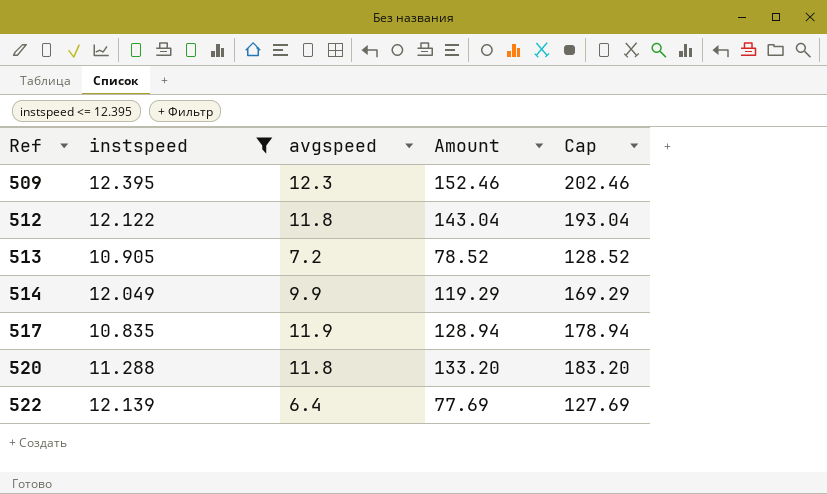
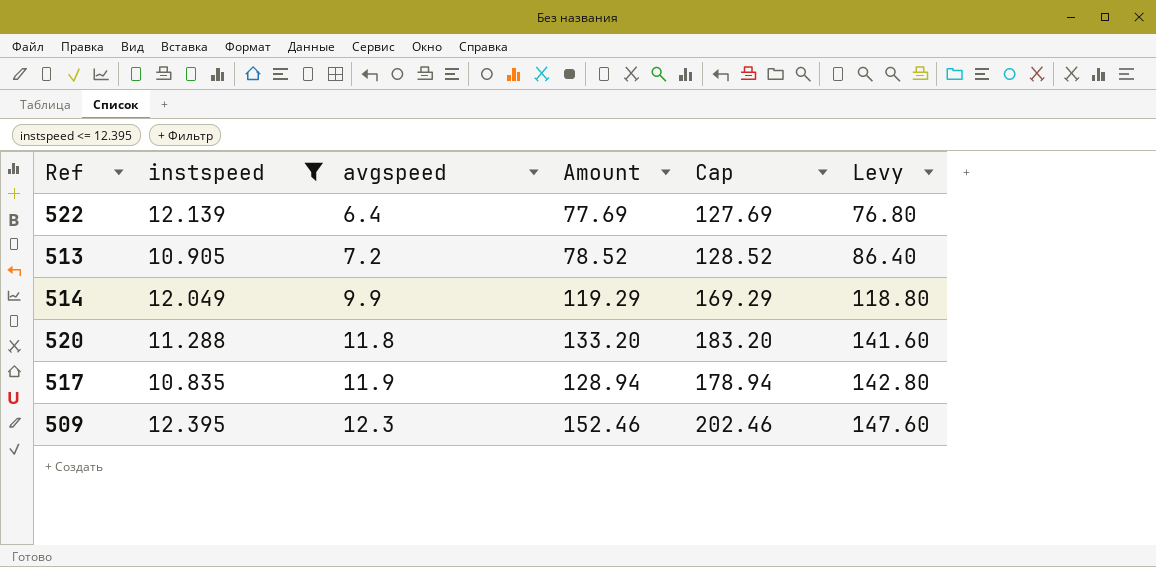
row order: Ref ascending -> avgspeed ascending
column Levy | formula: none -> [avgspeed] * 12
row 512: 12.122 | 11.8 | 143.04 | 193.04 -> none

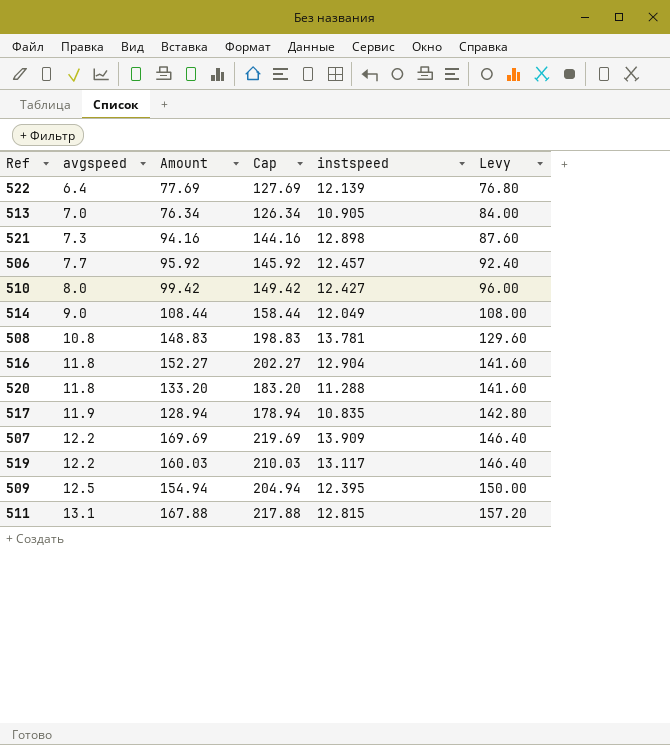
filter: instspeed <= 12.395 -> none
column instspeed | position: 2 -> 5
513 | avgspeed: 7.2 -> 7.0
513 | Amount: 78.52 -> 76.34
513 | Cap: 128.52 -> 126.34
513 | Levy: 86.40 -> 84.00
514 | avgspeed: 9.9 -> 9.0
514 | Amount: 119.29 -> 108.44
514 | Cap: 169.29 -> 158.44
514 | Levy: 118.80 -> 108.00
509 | avgspeed: 12.3 -> 12.5
509 | Amount: 152.46 -> 154.94
509 | Cap: 202.46 -> 204.94
509 | Levy: 147.60 -> 150.00

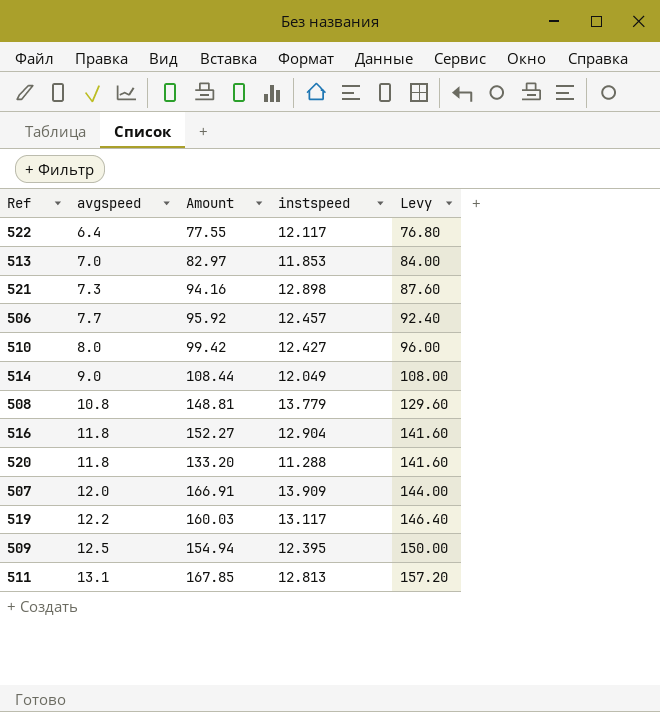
column Cap | formula: [Amount] + 50 -> none
row 517: 11.9 | 128.94 | 178.94 | 10.835 | 142.80 -> none
522 | Amount: 77.69 -> 77.55
522 | instspeed: 12.139 -> 12.117
513 | Amount: 76.34 -> 82.97
513 | instspeed: 10.905 -> 11.853
508 | Amount: 148.83 -> 148.81
508 | instspeed: 13.781 -> 13.779
507 | avgspeed: 12.2 -> 12.0
507 | Amount: 169.69 -> 166.91
507 | Levy: 146.40 -> 144.00
511 | Amount: 167.88 -> 167.85
511 | instspeed: 12.815 -> 12.813

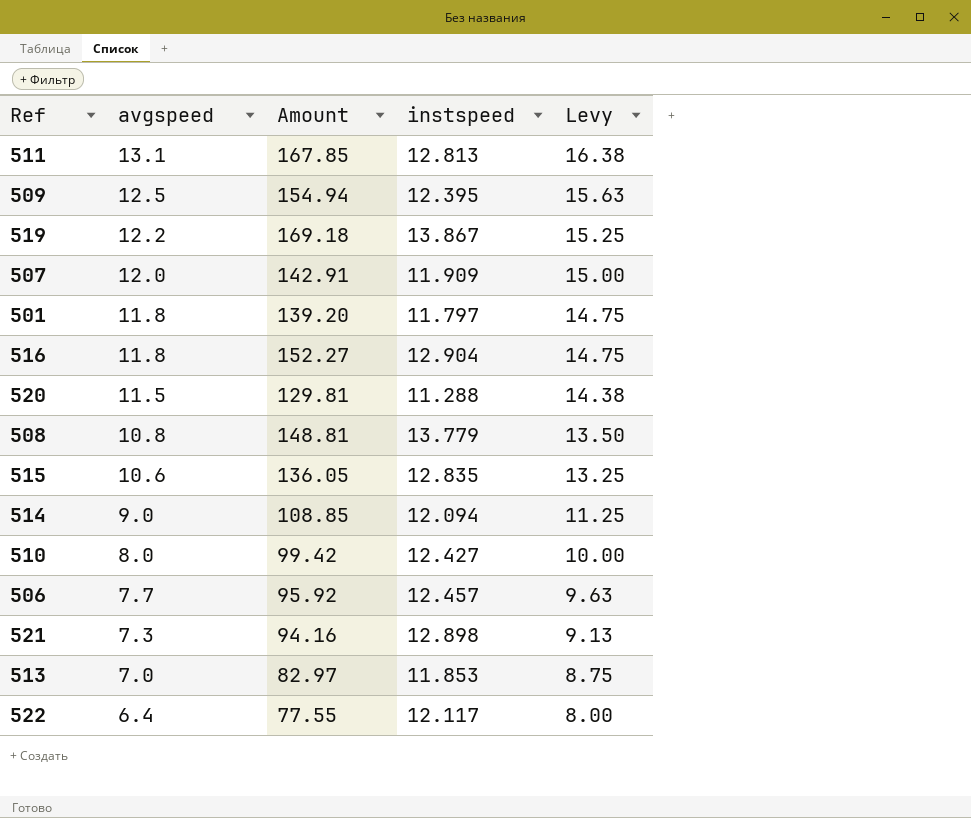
row order: avgspeed ascending -> avgspeed descending
column Levy | formula: [avgspeed] * 12 -> [avgspeed] * 1.25
519 | Amount: 160.03 -> 169.18
519 | instspeed: 13.117 -> 13.867
507 | Amount: 166.91 -> 142.91
507 | instspeed: 13.909 -> 11.909
row 501: none -> 11.8 | 139.20 | 11.797 | 14.75
520 | avgspeed: 11.8 -> 11.5
520 | Amount: 133.20 -> 129.81
row 515: none -> 10.6 | 136.05 | 12.835 | 13.25
514 | Amount: 108.44 -> 108.85
514 | instspeed: 12.049 -> 12.094

